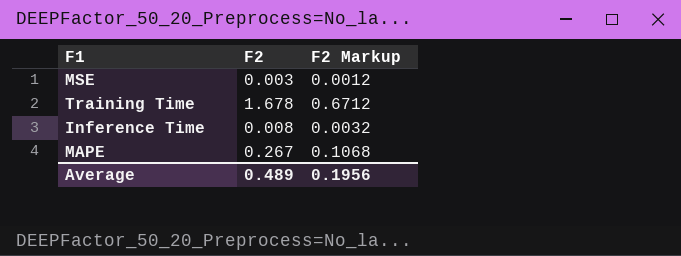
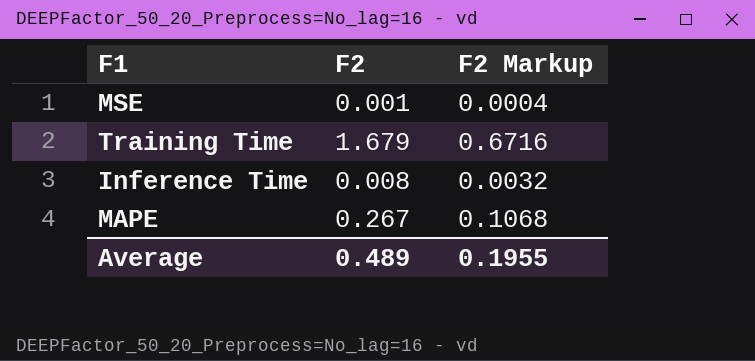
MSE | F2: 0.003 -> 0.001
MSE | F2 Markup: 0.0012 -> 0.0004
Training Time | F2: 1.678 -> 1.679
Training Time | F2 Markup: 0.6712 -> 0.6716
Average | F2 Markup: 0.1956 -> 0.1955

